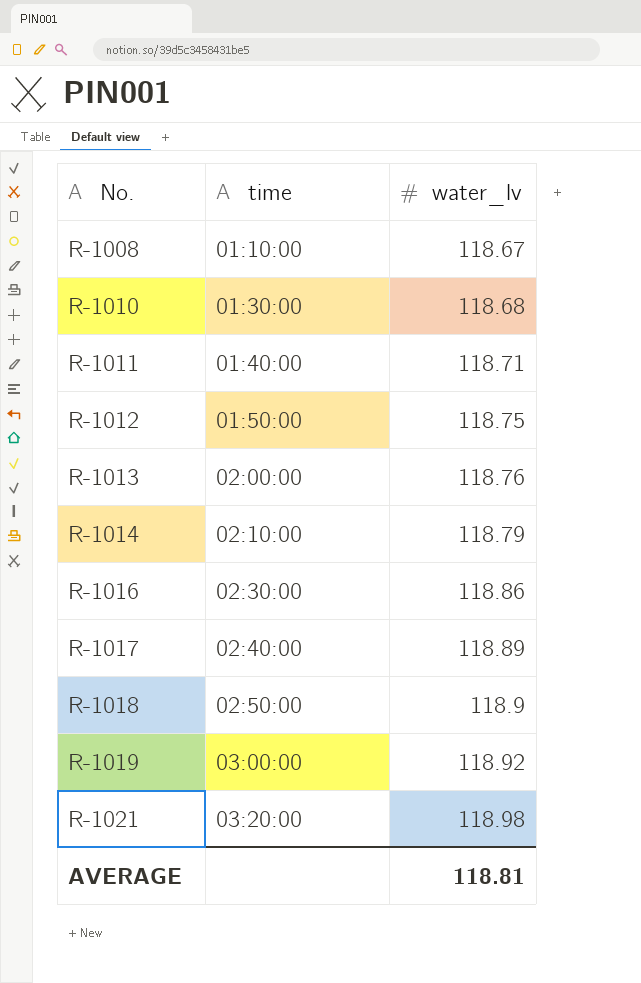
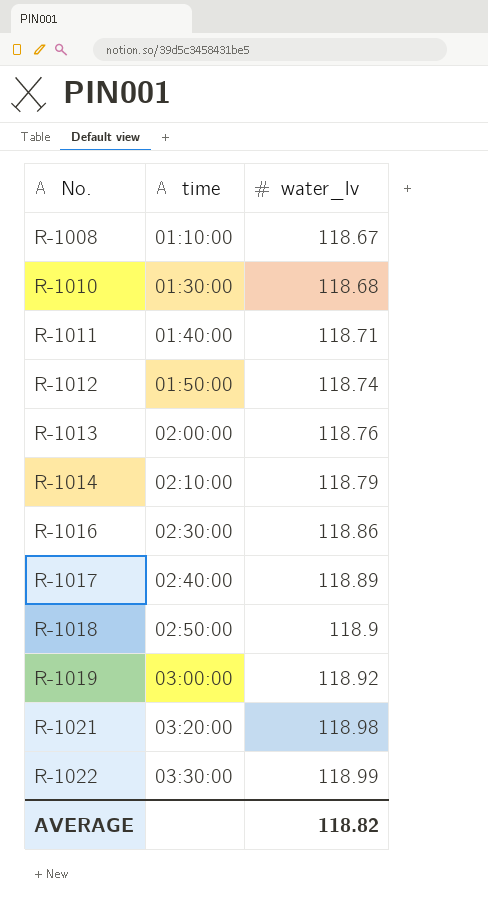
R-1012 | water_lv: 118.75 -> 118.74
row R-1022: none -> 03:30:00 | 118.99
AVERAGE | water_lv: 118.81 -> 118.82

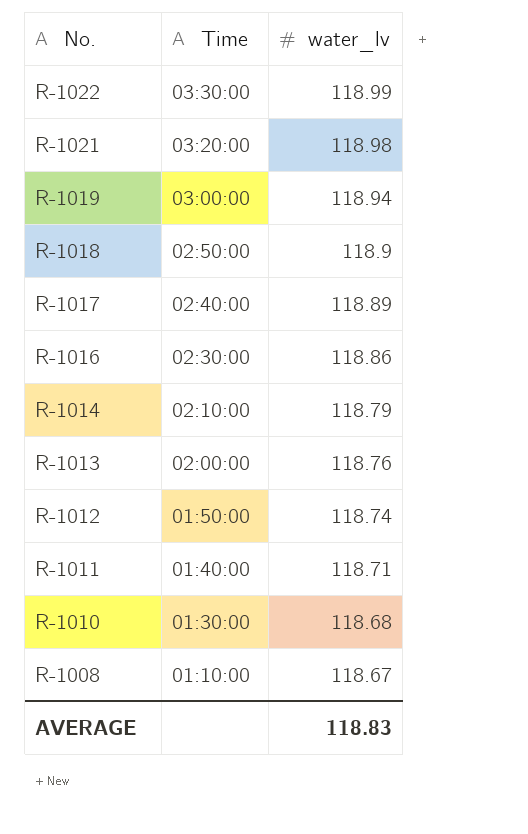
row order: No. ascending -> No. descending
column name: time -> Time
R-1019 | water_lv: 118.92 -> 118.94
AVERAGE | water_lv: 118.82 -> 118.83

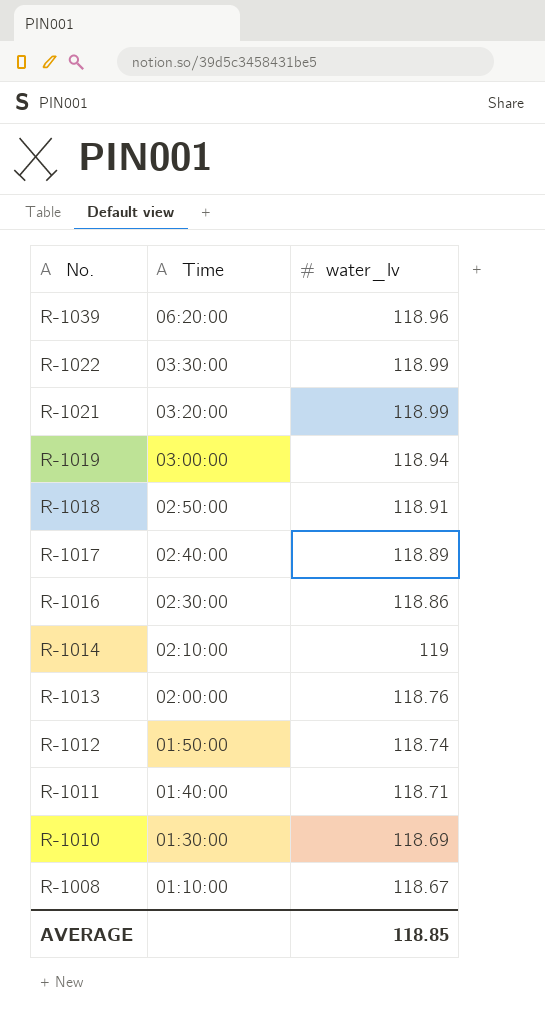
row R-1039: none -> 06:20:00 | 118.96
R-1021 | water_lv: 118.98 -> 118.99
R-1018 | water_lv: 118.9 -> 118.91
R-1014 | water_lv: 118.79 -> 119
R-1010 | water_lv: 118.68 -> 118.69
AVERAGE | water_lv: 118.83 -> 118.85

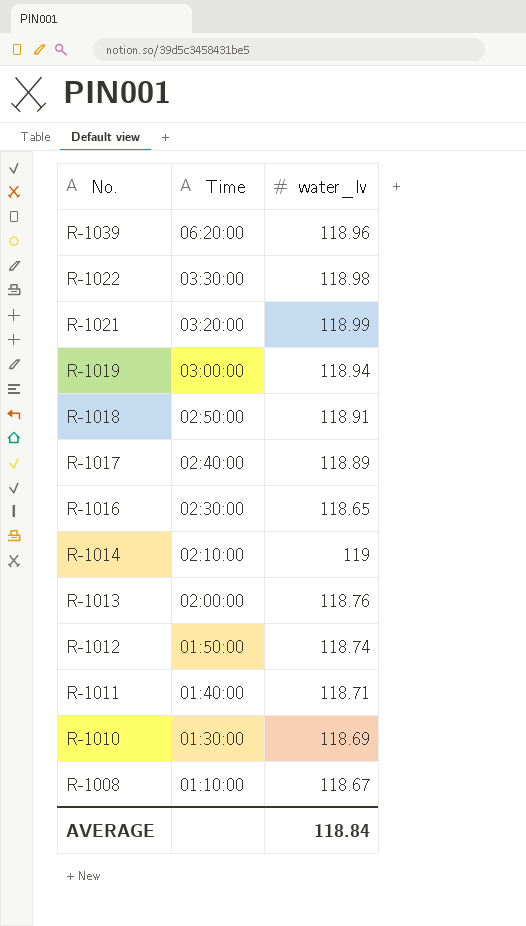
R-1022 | water_lv: 118.99 -> 118.98
R-1016 | water_lv: 118.86 -> 118.65
AVERAGE | water_lv: 118.85 -> 118.84

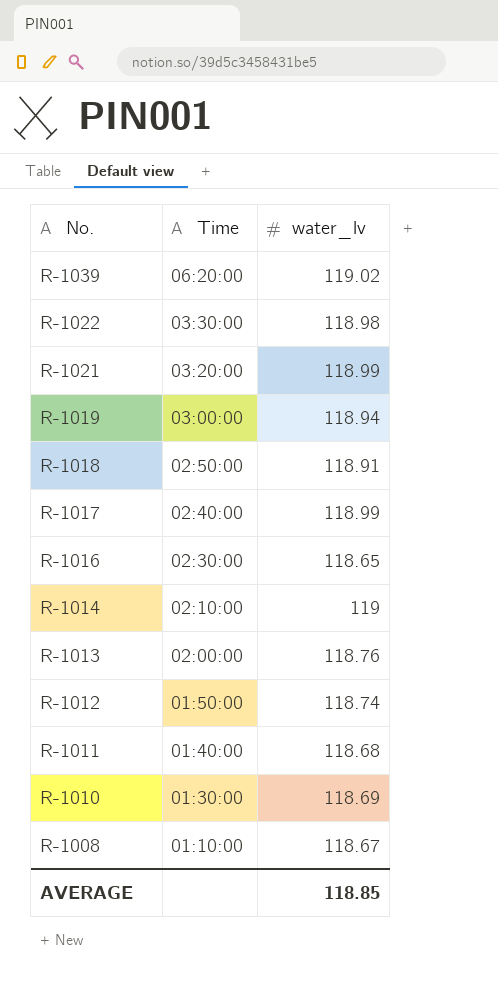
R-1039 | water_lv: 118.96 -> 119.02
R-1017 | water_lv: 118.89 -> 118.99
R-1011 | water_lv: 118.71 -> 118.68
AVERAGE | water_lv: 118.84 -> 118.85

